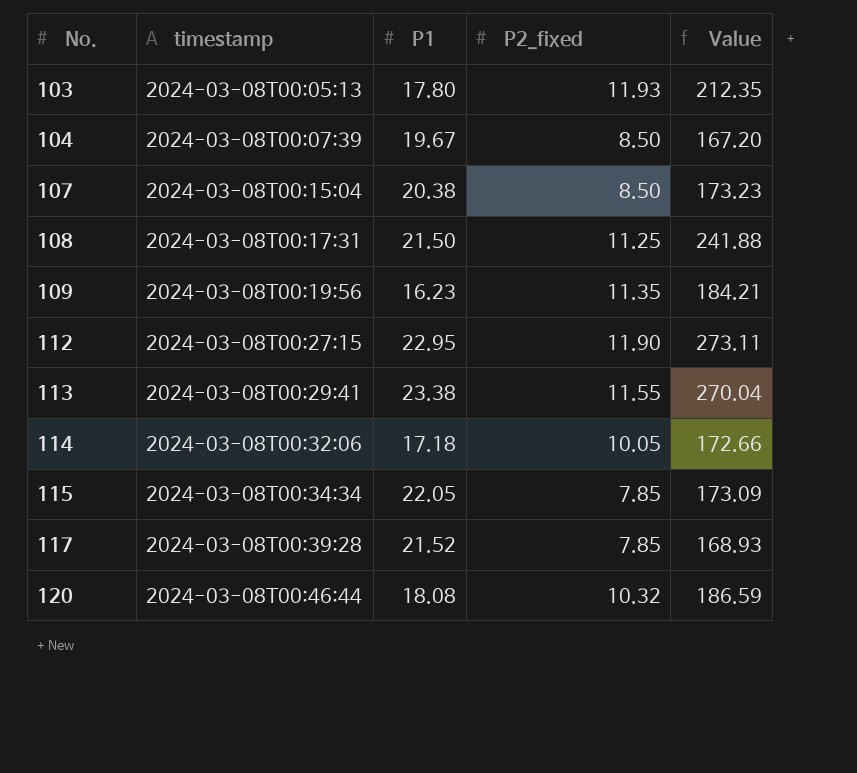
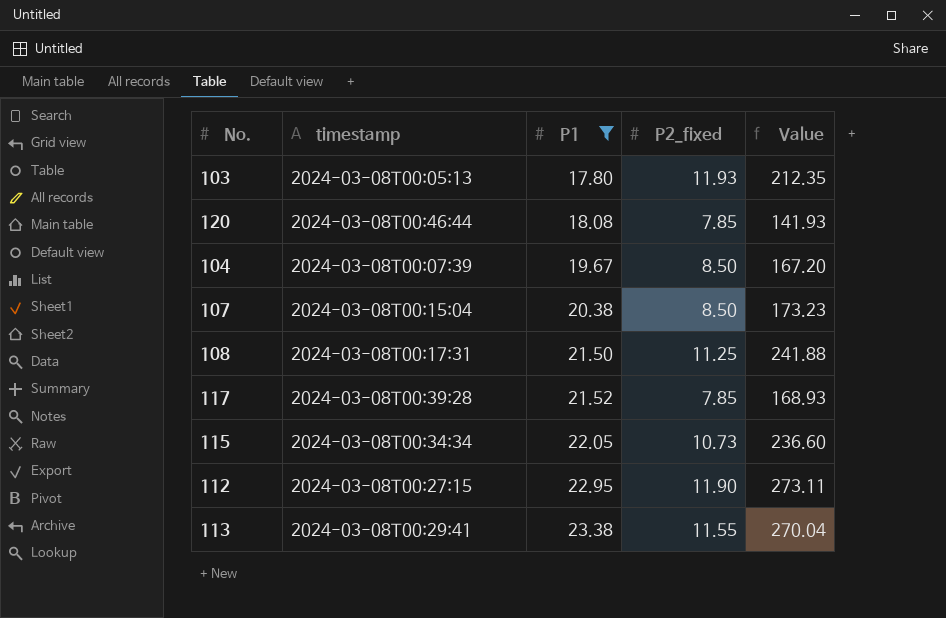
filter: none -> P1 >= 17.80
row order: No. ascending -> P1 ascending
120 | P2_fixed: 10.32 -> 7.85
120 | Value: 186.59 -> 141.93
115 | P2_fixed: 7.85 -> 10.73
115 | Value: 173.09 -> 236.60

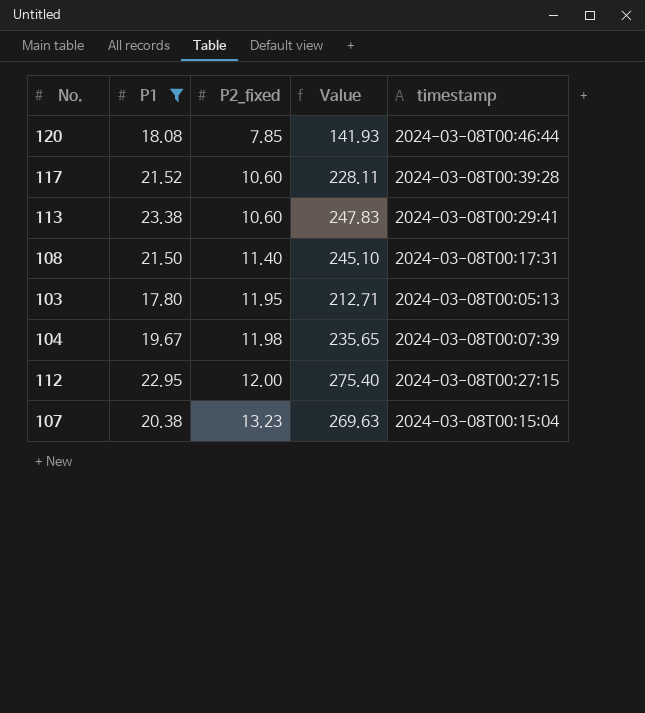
row order: P1 ascending -> P2_fixed ascending
column timestamp | position: 2 -> 5
row 115: 2024-03-08T00:34:34 | 22.05 | 10.73 | 236.60 -> none
117 | P2_fixed: 7.85 -> 10.60
117 | Value: 168.93 -> 228.11
113 | P2_fixed: 11.55 -> 10.60
113 | Value: 270.04 -> 247.83
108 | P2_fixed: 11.25 -> 11.40
108 | Value: 241.88 -> 245.10
103 | P2_fixed: 11.93 -> 11.95
103 | Value: 212.35 -> 212.71
104 | P2_fixed: 8.50 -> 11.98
104 | Value: 167.20 -> 235.65
112 | P2_fixed: 11.90 -> 12.00
112 | Value: 273.11 -> 275.40
107 | P2_fixed: 8.50 -> 13.23
107 | Value: 173.23 -> 269.63

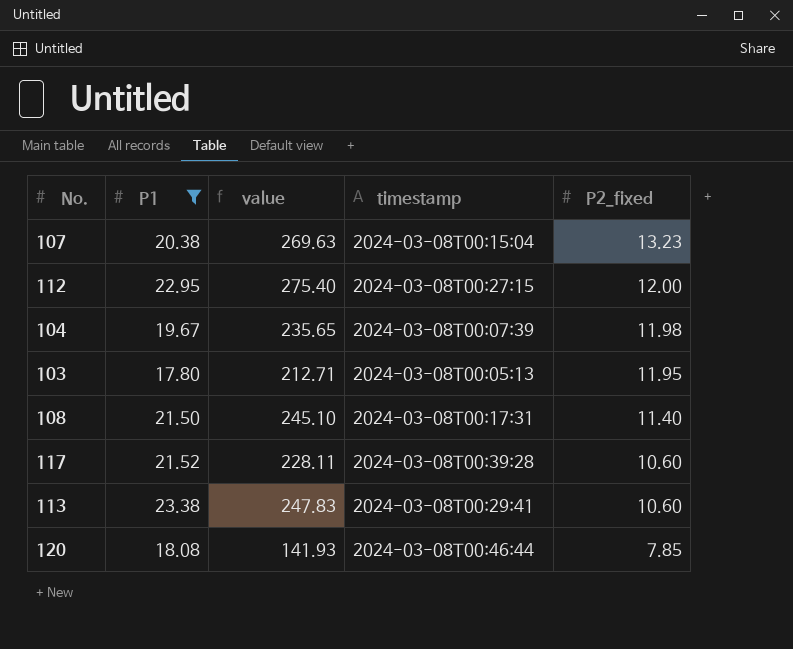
row order: P2_fixed ascending -> P2_fixed descending
column name: Value -> value
column P2_fixed | position: 3 -> 5

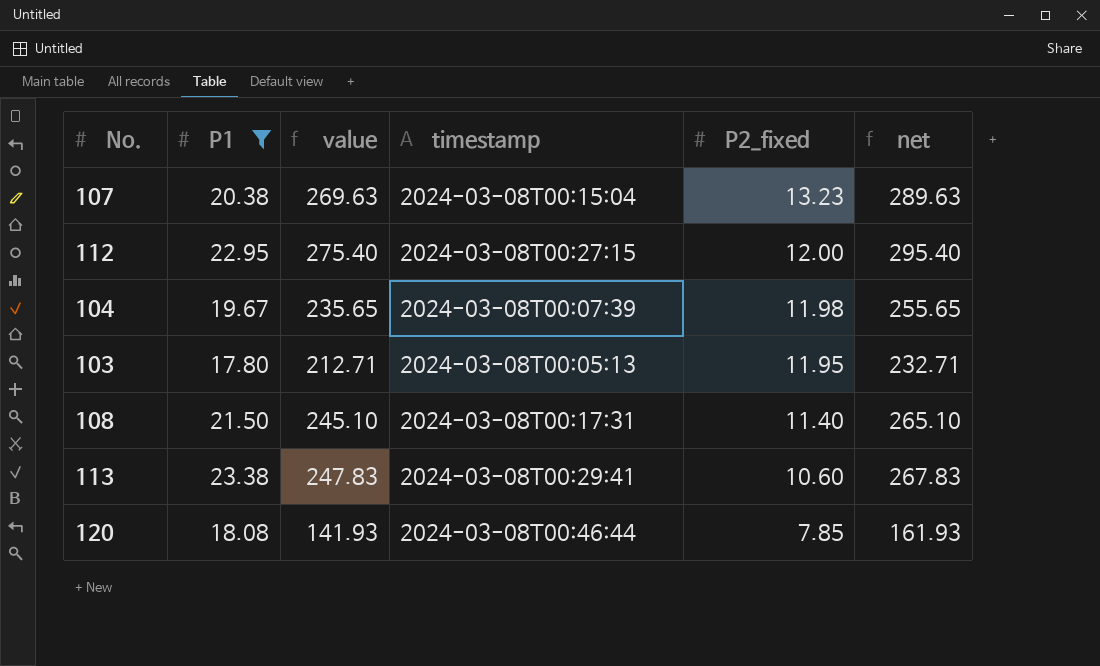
column net | formula: none -> [value] + 20
row 117: 21.52 | 228.11 | 2024-03-08T00:39:28 | 10.60 -> none

